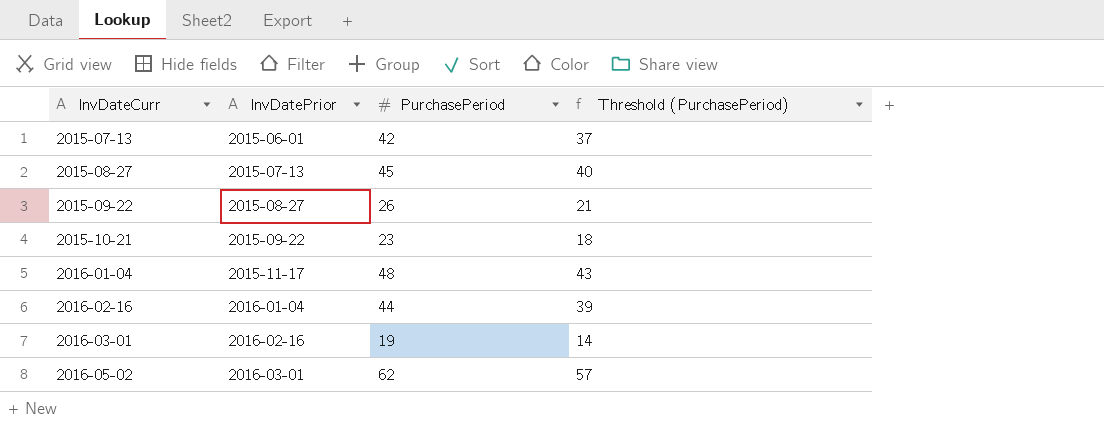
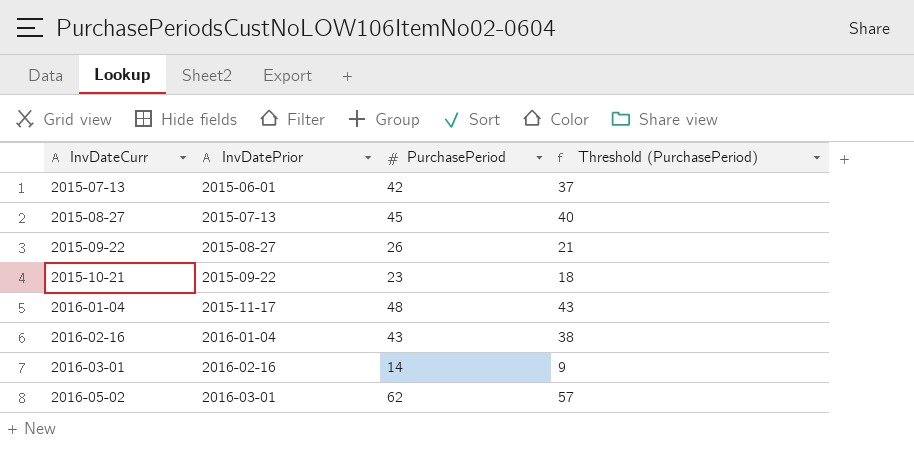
2016-02-16 | PurchasePeriod: 44 -> 43
2016-02-16 | Threshold (PurchasePeriod): 39 -> 38
2016-03-01 | PurchasePeriod: 19 -> 14
2016-03-01 | Threshold (PurchasePeriod): 14 -> 9

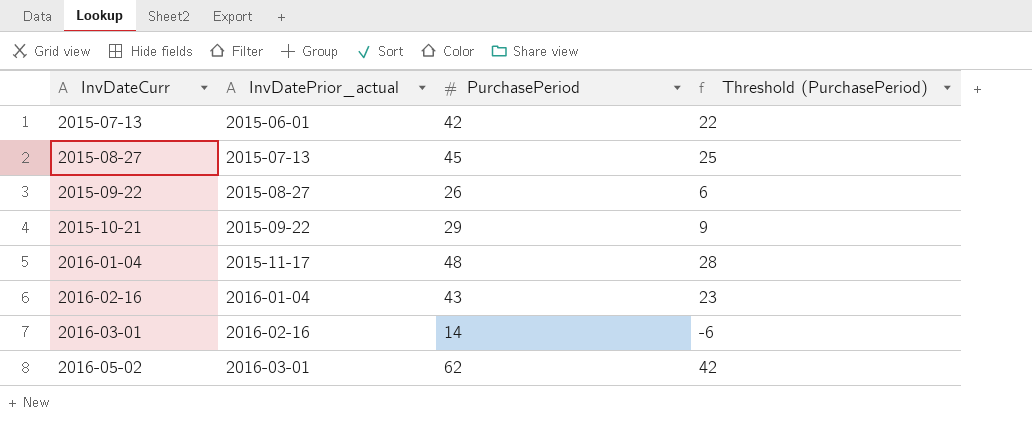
column name: InvDatePrior -> InvDatePrior_actual
column Threshold (PurchasePeriod) | formula: [PurchasePeriod] - 5 -> [PurchasePeriod] - 20
2015-10-21 | PurchasePeriod: 23 -> 29

